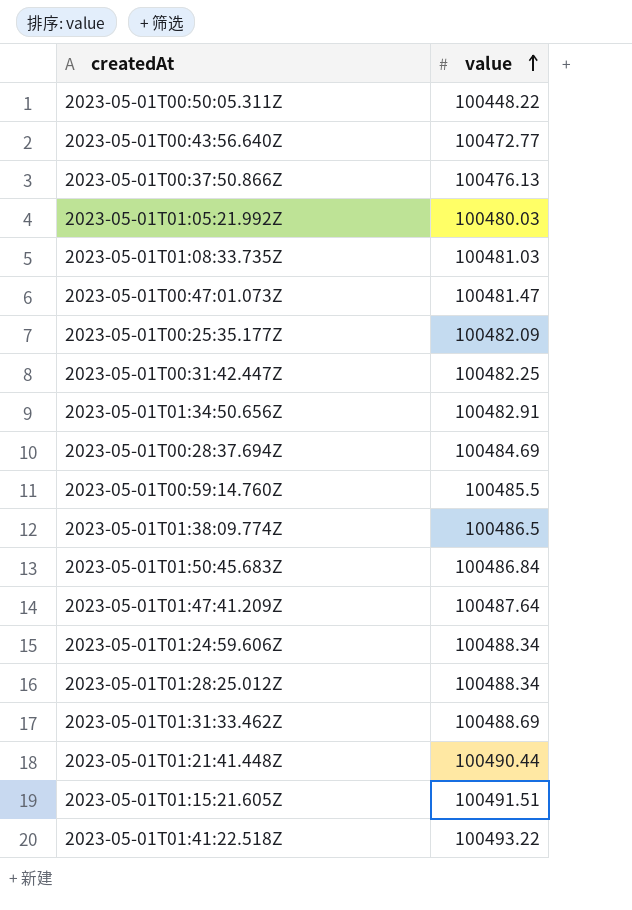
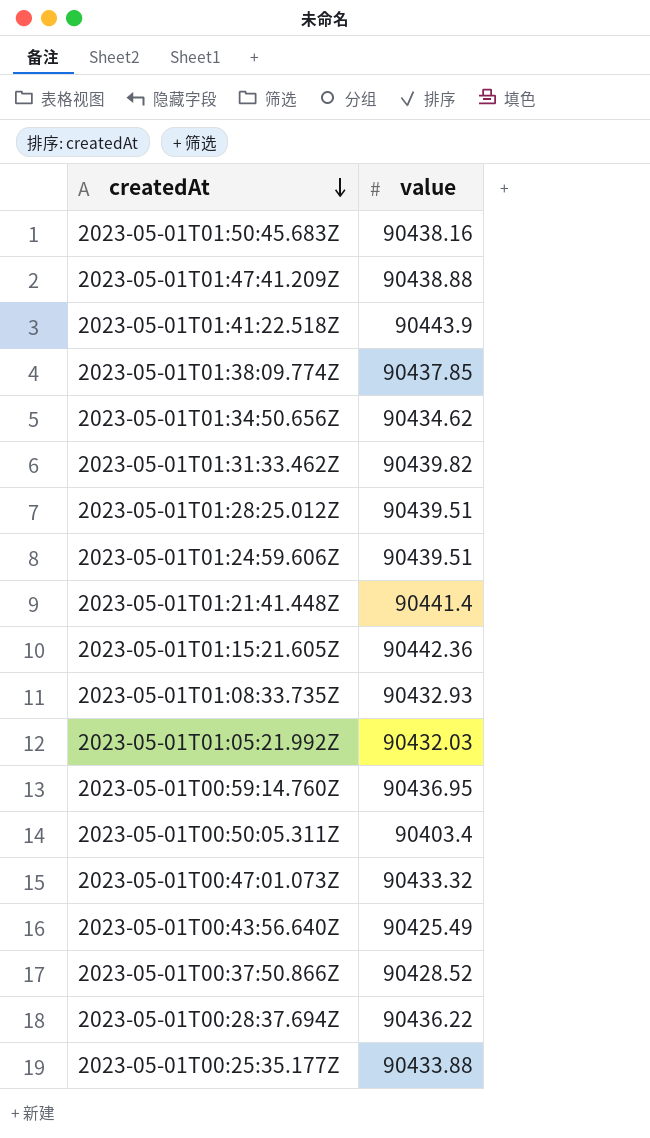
row order: value ascending -> createdAt descending
row 2023-05-01T00:31:42.447Z: 100482.25 -> none
2023-05-01T01:50:45.683Z | value: 100486.84 -> 90438.16
2023-05-01T01:47:41.209Z | value: 100487.64 -> 90438.88
2023-05-01T01:41:22.518Z | value: 100493.22 -> 90443.9
2023-05-01T01:38:09.774Z | value: 100486.5 -> 90437.85
2023-05-01T01:34:50.656Z | value: 100482.91 -> 90434.62
2023-05-01T01:31:33.462Z | value: 100488.69 -> 90439.82
2023-05-01T01:28:25.012Z | value: 100488.34 -> 90439.51
2023-05-01T01:24:59.606Z | value: 100488.34 -> 90439.51
2023-05-01T01:21:41.448Z | value: 100490.44 -> 90441.4
2023-05-01T01:15:21.605Z | value: 100491.51 -> 90442.36
2023-05-01T01:08:33.735Z | value: 100481.03 -> 90432.93
2023-05-01T01:05:21.992Z | value: 100480.03 -> 90432.03
2023-05-01T00:59:14.760Z | value: 100485.5 -> 90436.95
2023-05-01T00:50:05.311Z | value: 100448.22 -> 90403.4
2023-05-01T00:47:01.073Z | value: 100481.47 -> 90433.32
2023-05-01T00:43:56.640Z | value: 100472.77 -> 90425.49
2023-05-01T00:37:50.866Z | value: 100476.13 -> 90428.52
2023-05-01T00:28:37.694Z | value: 100484.69 -> 90436.22
2023-05-01T00:25:35.177Z | value: 100482.09 -> 90433.88

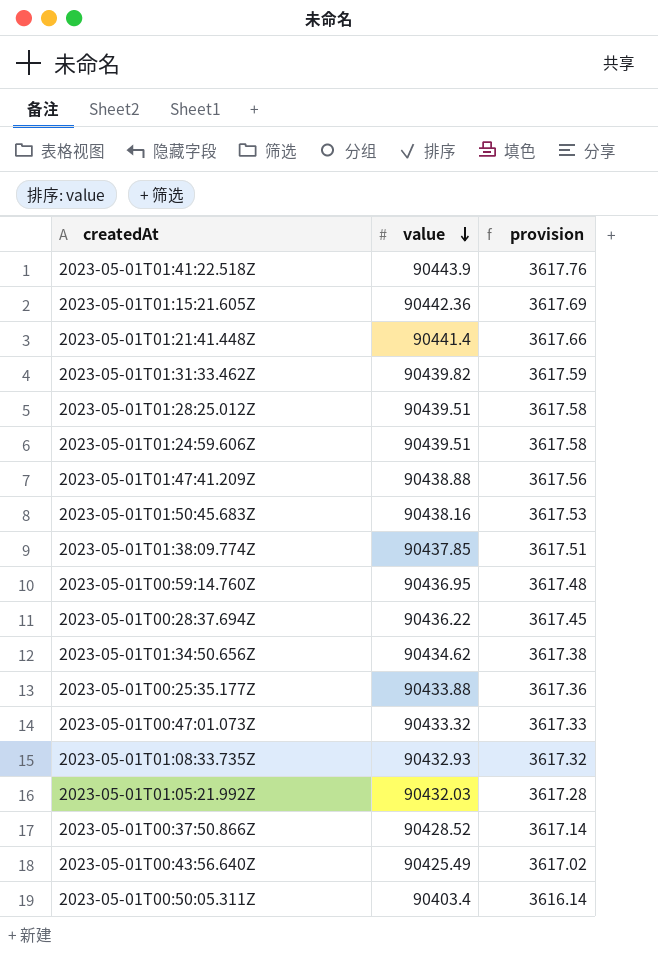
row order: createdAt descending -> value descending
column provision | formula: none -> [value] * 0.04

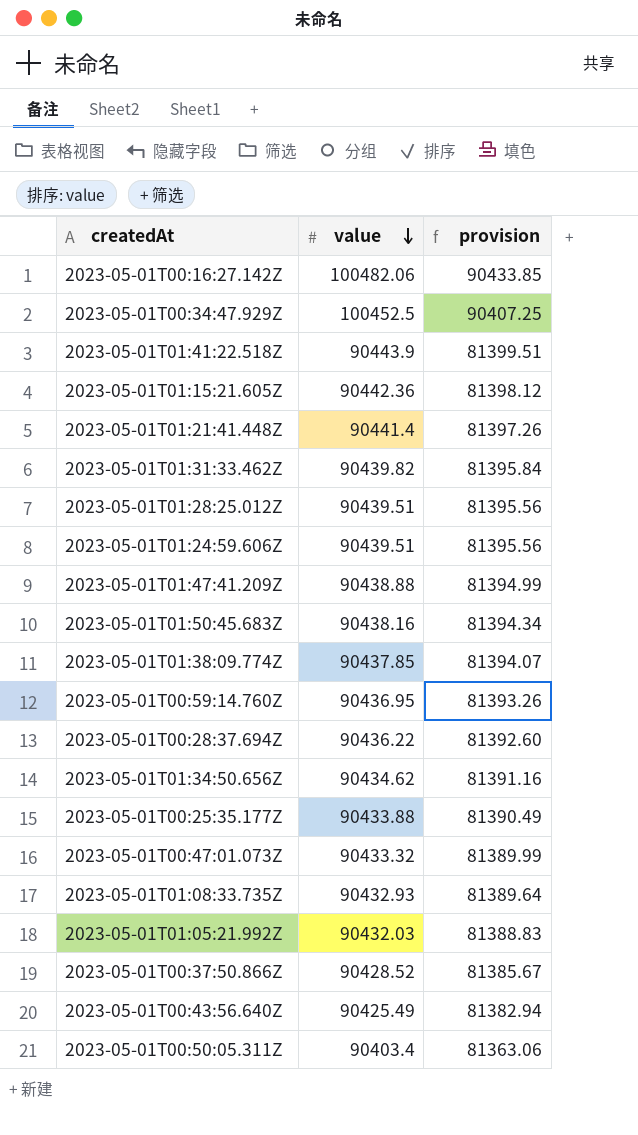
column provision | formula: [value] * 0.04 -> [value] * 0.9
row 2023-05-01T00:16:27.142Z: none -> 100482.06 | 90433.85
row 2023-05-01T00:34:47.929Z: none -> 100452.5 | 90407.25

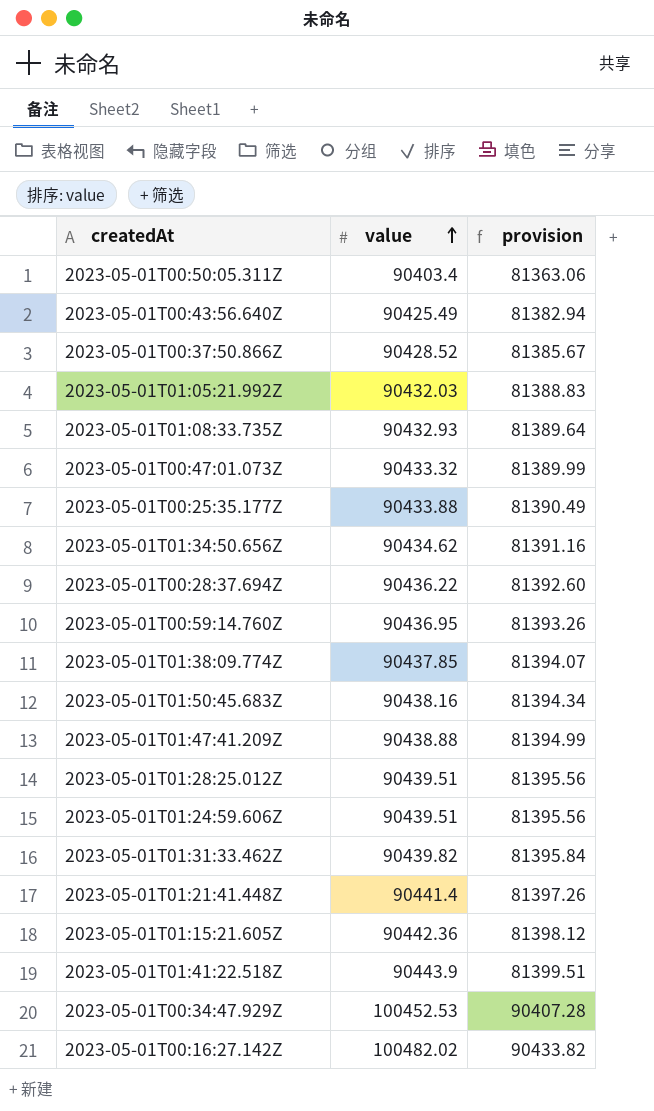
row order: value descending -> value ascending
2023-05-01T00:34:47.929Z | value: 100452.5 -> 100452.53
2023-05-01T00:34:47.929Z | provision: 90407.25 -> 90407.28
2023-05-01T00:16:27.142Z | value: 100482.06 -> 100482.02
2023-05-01T00:16:27.142Z | provision: 90433.85 -> 90433.82

